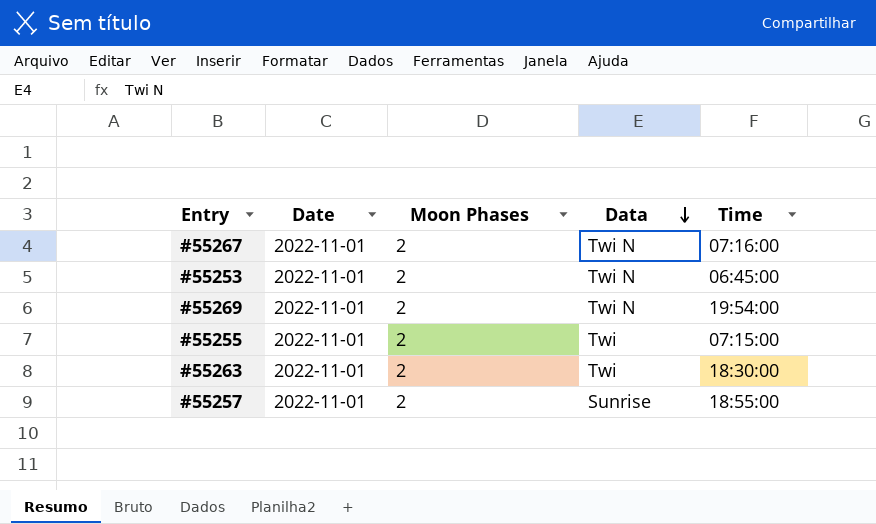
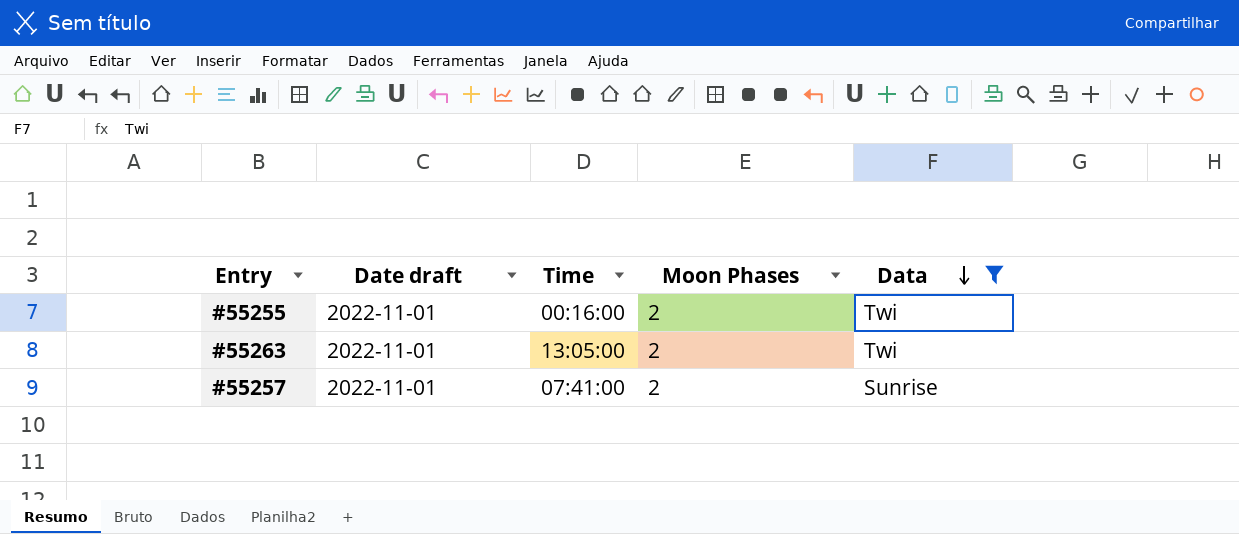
filter: none -> Data != Twi N
column name: Date -> Date draft
column Time | position: 5 -> 3
#55255 | Time: 07:15:00 -> 00:16:00
#55263 | Time: 18:30:00 -> 13:05:00
#55257 | Time: 18:55:00 -> 07:41:00

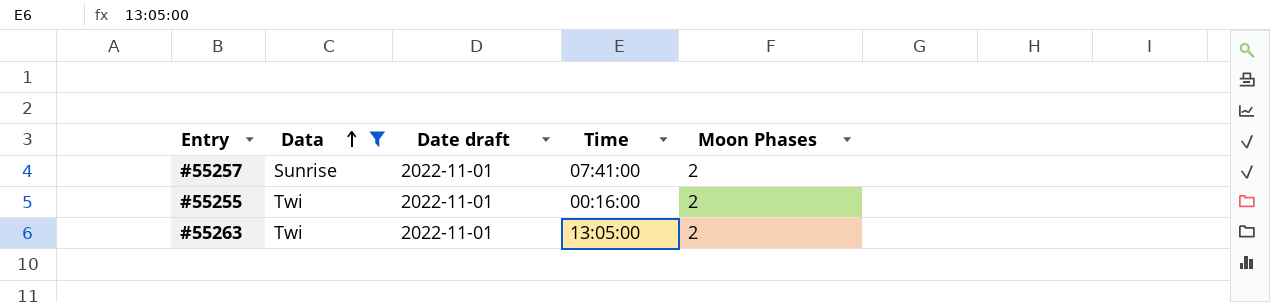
row order: Data descending -> Data ascending
column Data | position: 5 -> 2

